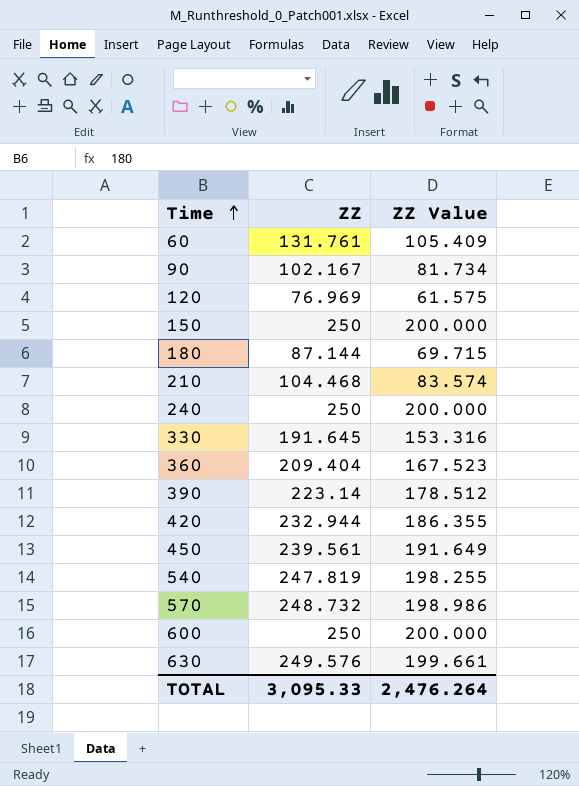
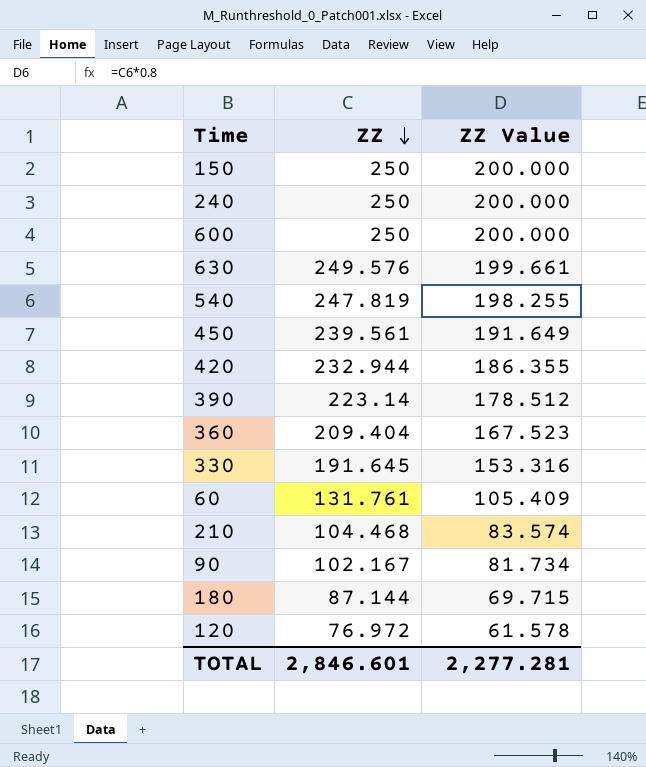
row order: Time ascending -> ZZ descending
row 570: 248.732 | 198.986 -> none
120 | ZZ: 76.969 -> 76.972
120 | ZZ Value: 61.575 -> 61.578
TOTAL | ZZ: 3,095.33 -> 2,846.601
TOTAL | ZZ Value: 2,476.264 -> 2,277.281

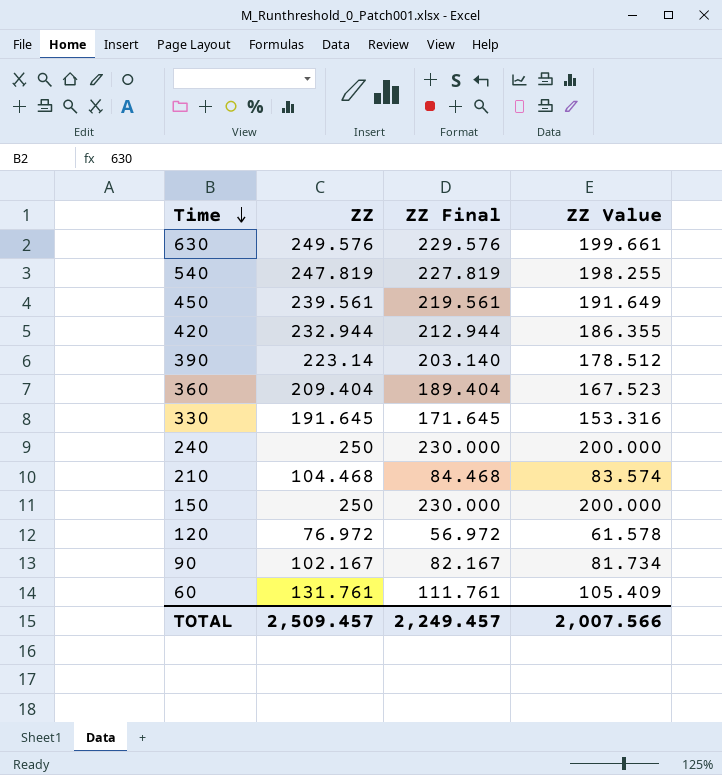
row order: ZZ descending -> Time descending
column ZZ Final | formula: none -> [ZZ] - 20
row 600: 250 | 200.000 -> none
row 180: 87.144 | 69.715 -> none
TOTAL | ZZ: 2,846.601 -> 2,509.457
TOTAL | ZZ Value: 2,277.281 -> 2,007.566

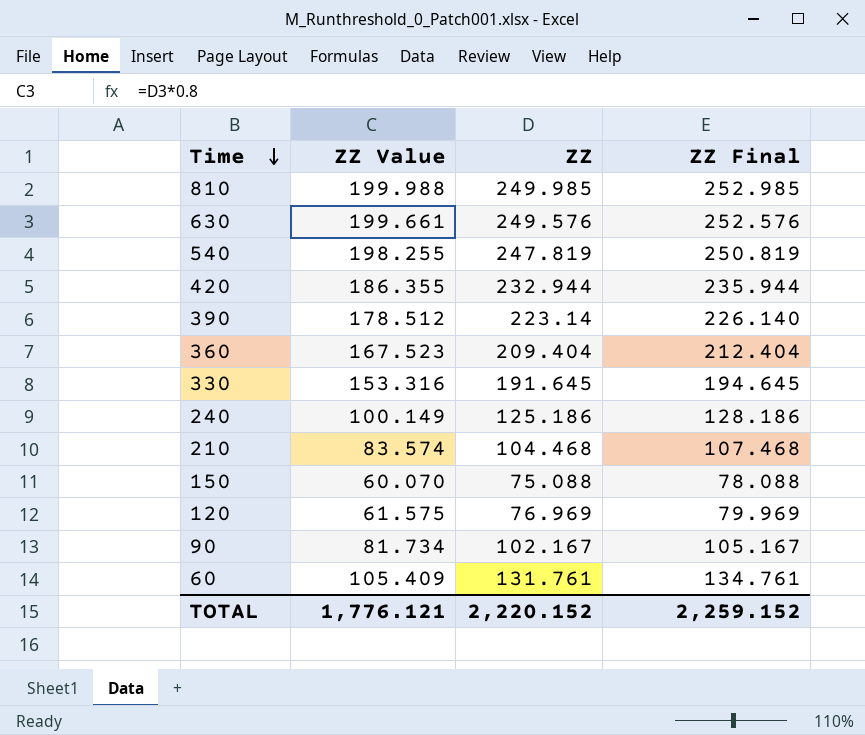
column ZZ Value | position: 4 -> 2
column ZZ Final | formula: [ZZ] - 20 -> [ZZ] + 3
row 450: 239.561 | 219.561 | 191.649 -> none
row 810: none -> 199.988 | 249.985 | 252.985
240 | ZZ Value: 200.000 -> 100.149
240 | ZZ: 250 -> 125.186
150 | ZZ Value: 200.000 -> 60.070
150 | ZZ: 250 -> 75.088
120 | ZZ Value: 61.578 -> 61.575
120 | ZZ: 76.972 -> 76.969
TOTAL | ZZ Value: 2,007.566 -> 1,776.121
TOTAL | ZZ: 2,509.457 -> 2,220.152
TOTAL | ZZ Final: 2,249.457 -> 2,259.152

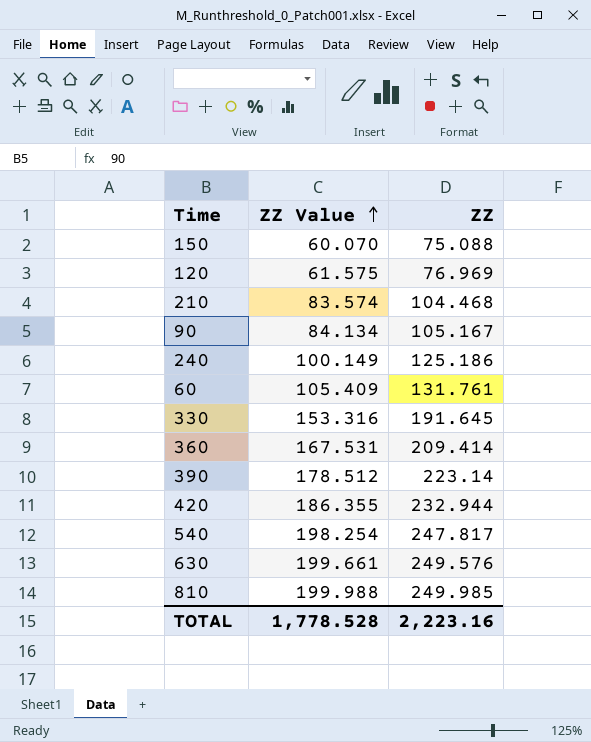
row order: Time descending -> ZZ Value ascending
column ZZ Final | formula: [ZZ] + 3 -> none
90 | ZZ Value: 81.734 -> 84.134
90 | ZZ: 102.167 -> 105.167
360 | ZZ Value: 167.523 -> 167.531
360 | ZZ: 209.404 -> 209.414
540 | ZZ Value: 198.255 -> 198.254
540 | ZZ: 247.819 -> 247.817
TOTAL | ZZ Value: 1,776.121 -> 1,778.528
TOTAL | ZZ: 2,220.152 -> 2,223.16

